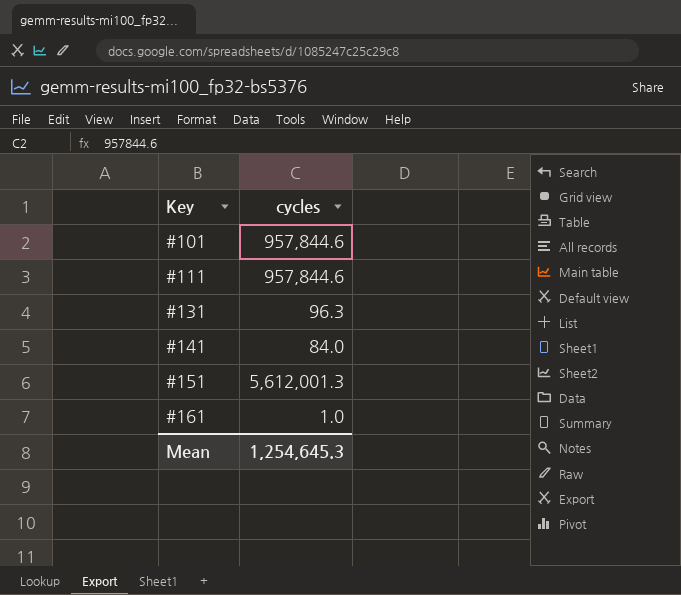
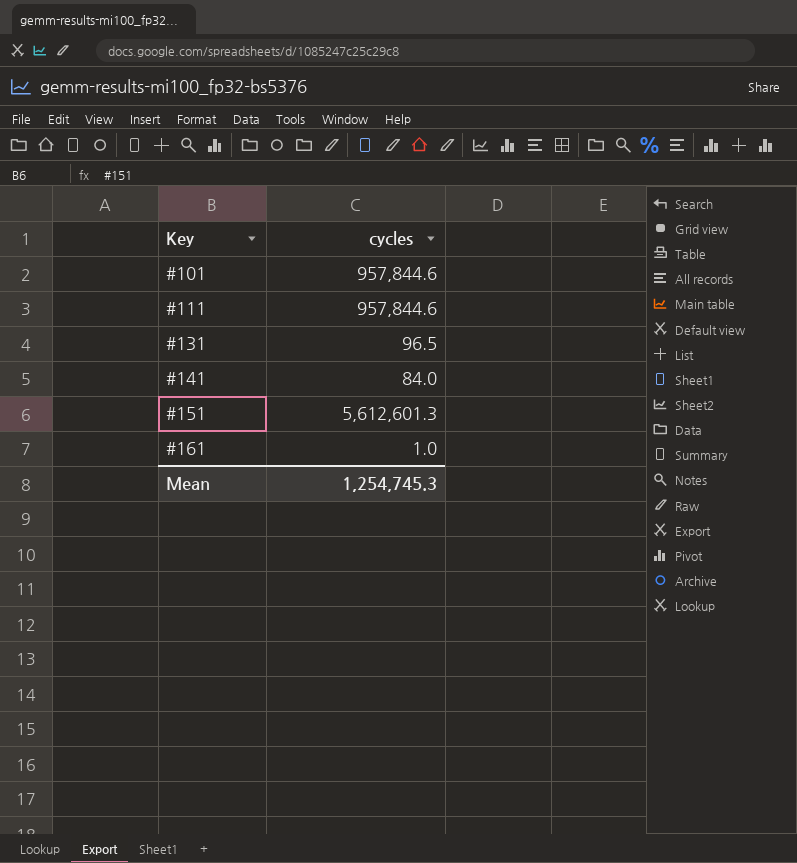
#131 | cycles: 96.3 -> 96.5
#151 | cycles: 5,612,001.3 -> 5,612,601.3
Mean | cycles: 1,254,645.3 -> 1,254,745.3

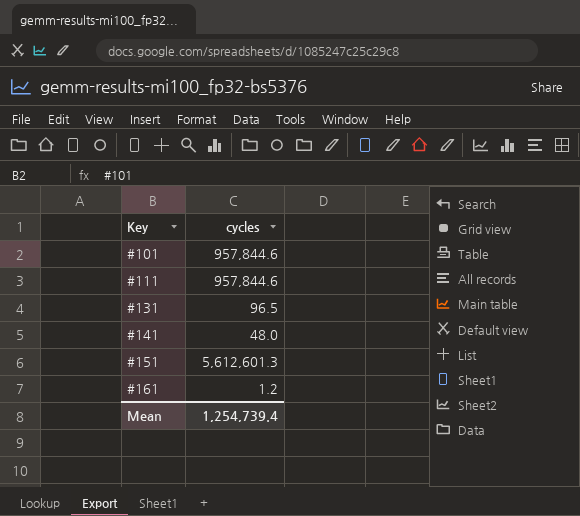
#141 | cycles: 84.0 -> 48.0
#161 | cycles: 1.0 -> 1.2
Mean | cycles: 1,254,745.3 -> 1,254,739.4

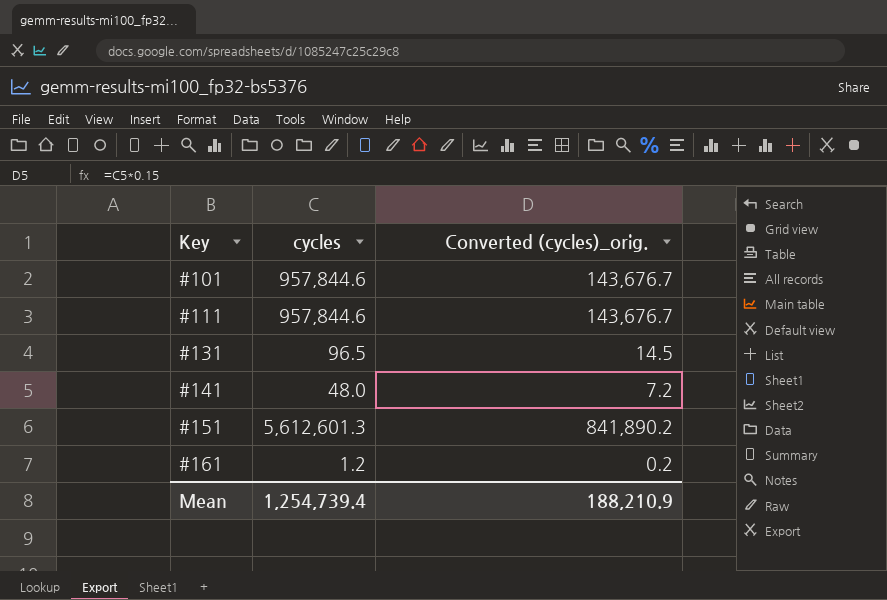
column Converted (cycles)_orig. | formula: none -> [cycles] * 0.15

